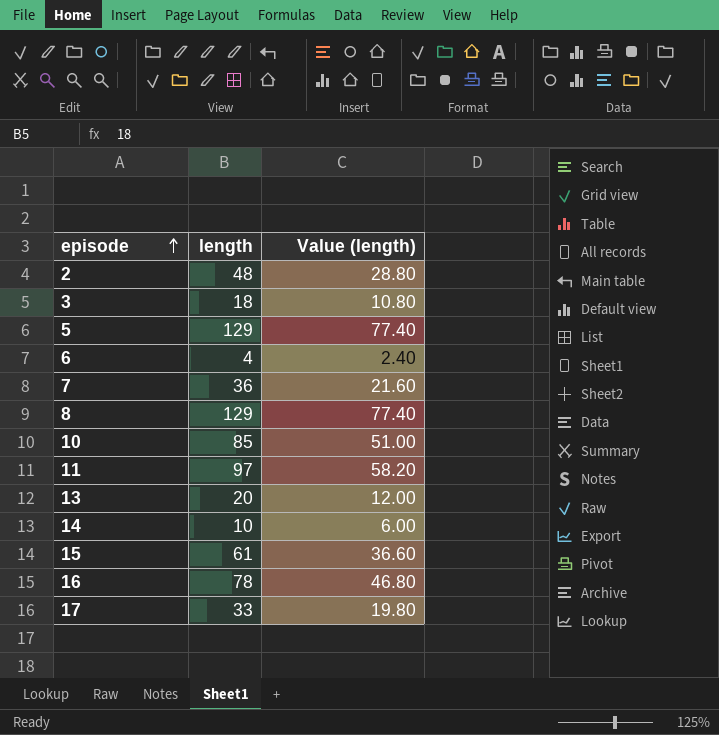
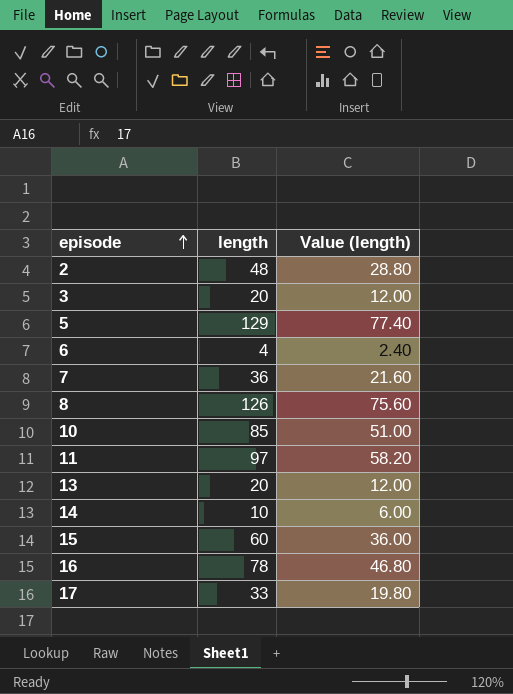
3 | length: 18 -> 20
3 | Value (length): 10.80 -> 12.00
8 | length: 129 -> 126
8 | Value (length): 77.40 -> 75.60
15 | length: 61 -> 60
15 | Value (length): 36.60 -> 36.00

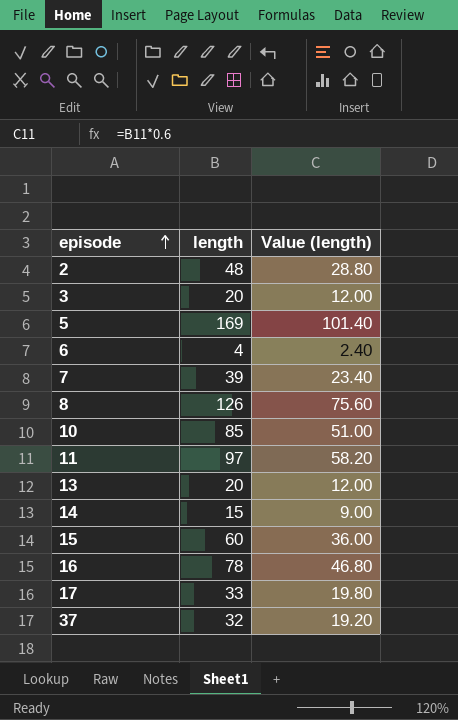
5 | length: 129 -> 169
5 | Value (length): 77.40 -> 101.40
7 | length: 36 -> 39
7 | Value (length): 21.60 -> 23.40
14 | length: 10 -> 15
14 | Value (length): 6.00 -> 9.00
row 37: none -> 32 | 19.20

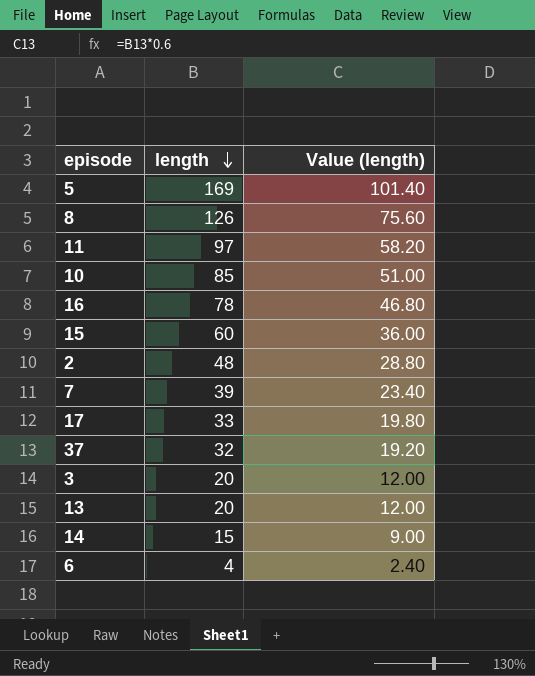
row order: episode ascending -> length descending

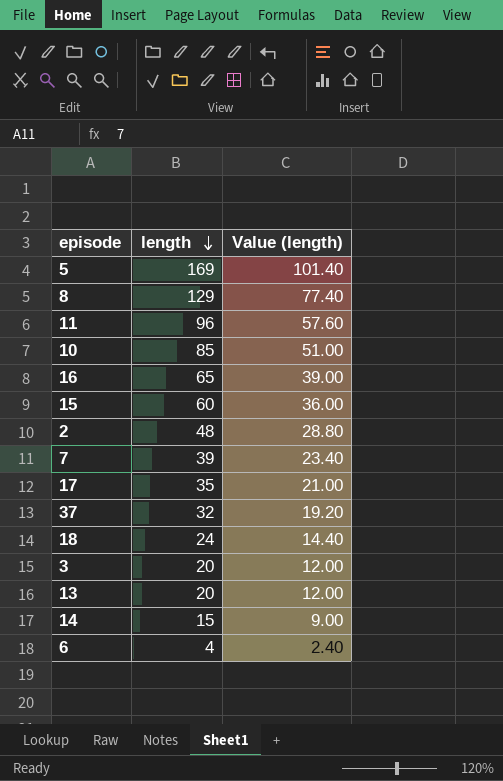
8 | length: 126 -> 129
8 | Value (length): 75.60 -> 77.40
11 | length: 97 -> 96
11 | Value (length): 58.20 -> 57.60
16 | length: 78 -> 65
16 | Value (length): 46.80 -> 39.00
17 | length: 33 -> 35
17 | Value (length): 19.80 -> 21.00
row 18: none -> 24 | 14.40

